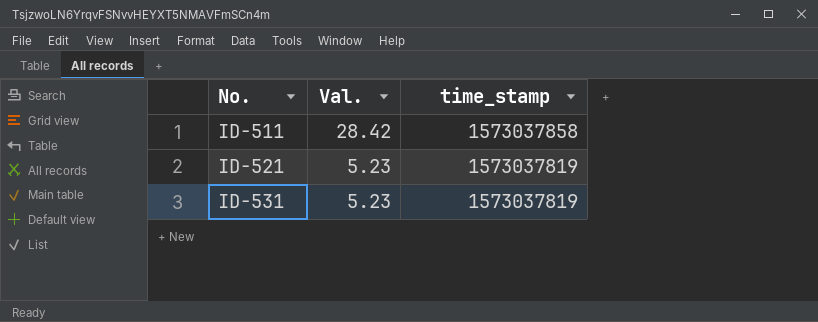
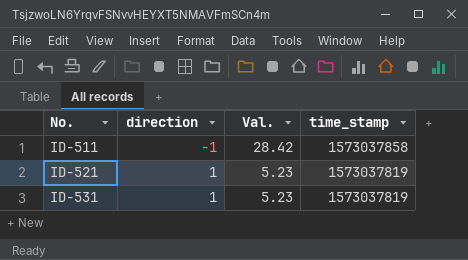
column direction | position: none -> 2

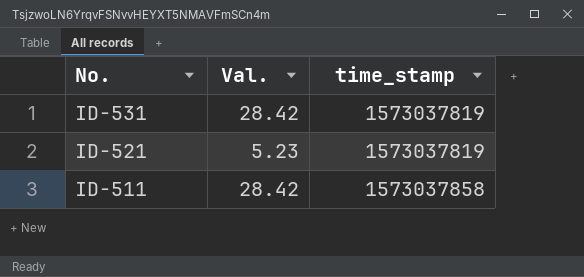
row order: No. ascending -> No. descending
column direction | position: 2 -> none
ID-531 | Val.: 5.23 -> 28.42

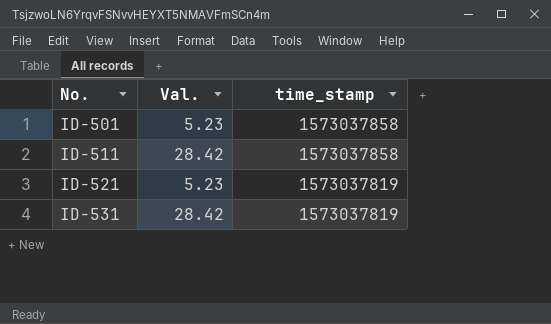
row order: No. descending -> No. ascending
row ID-501: none -> 5.23 | 1573037858

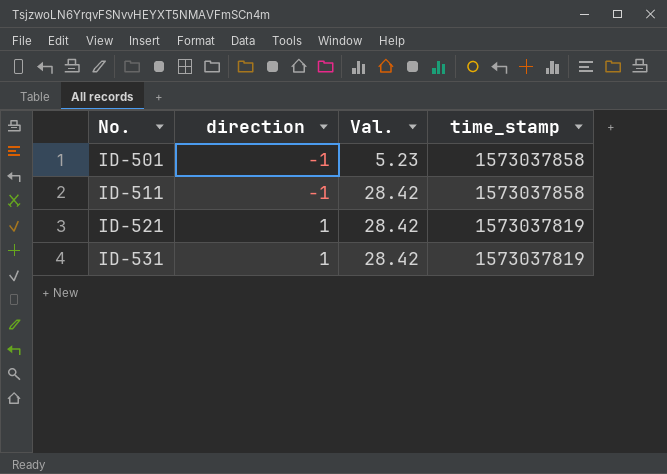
column direction | position: none -> 2
ID-521 | Val.: 5.23 -> 28.42

